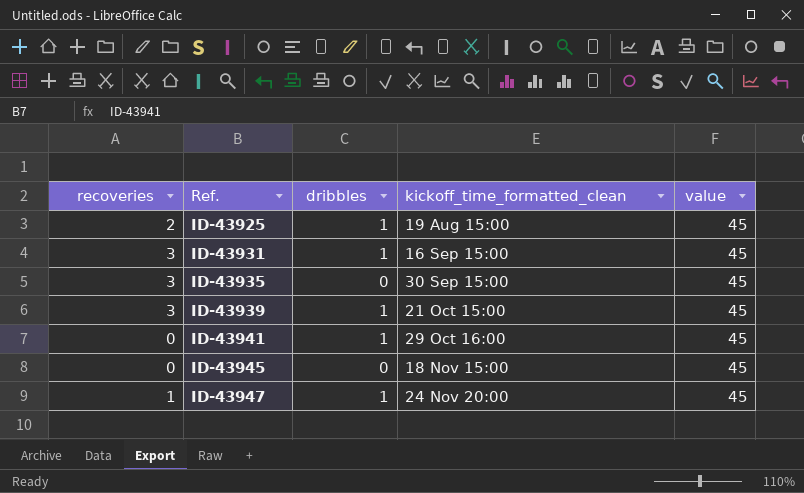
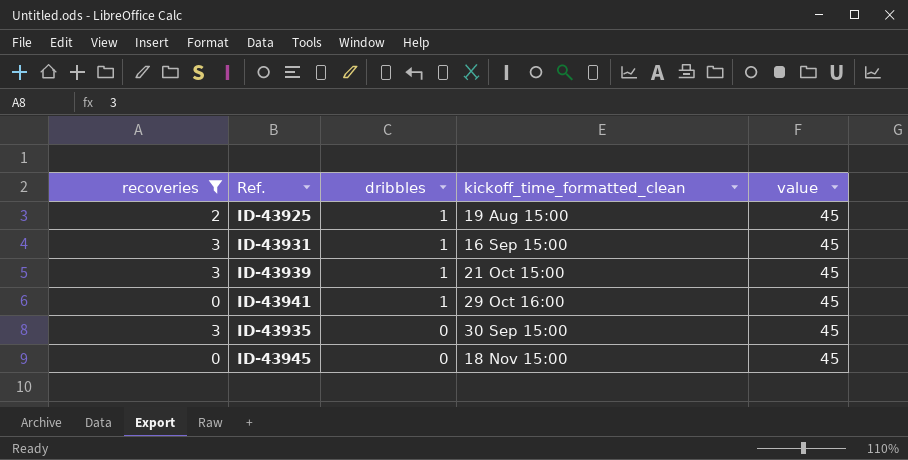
filter: none -> recoveries != 1
row order: Ref. ascending -> dribbles descending

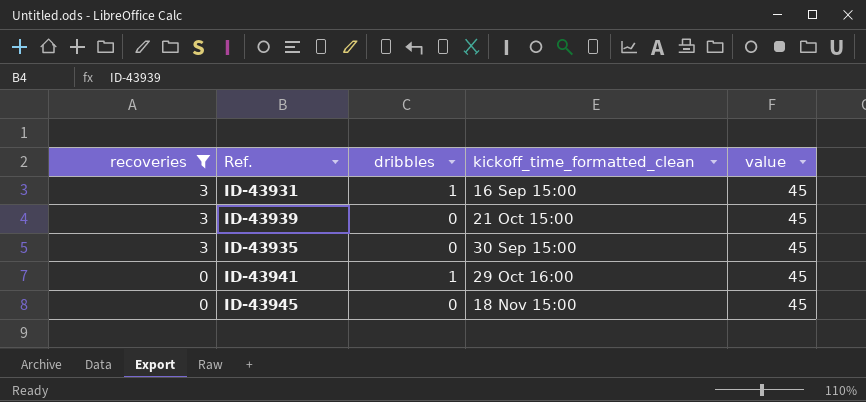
row order: dribbles descending -> recoveries descending
row ID-43925: 2 | 1 | 19 Aug 15:00 | 45 -> none
ID-43939 | dribbles: 1 -> 0

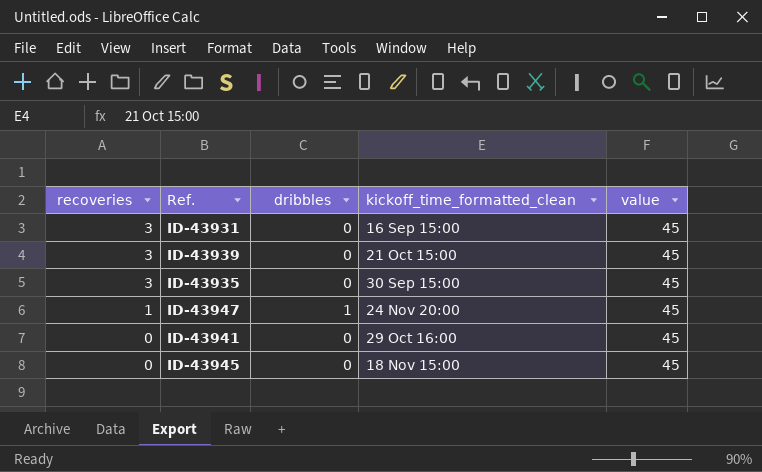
filter: recoveries != 1 -> none
ID-43931 | dribbles: 1 -> 0
ID-43941 | dribbles: 1 -> 0

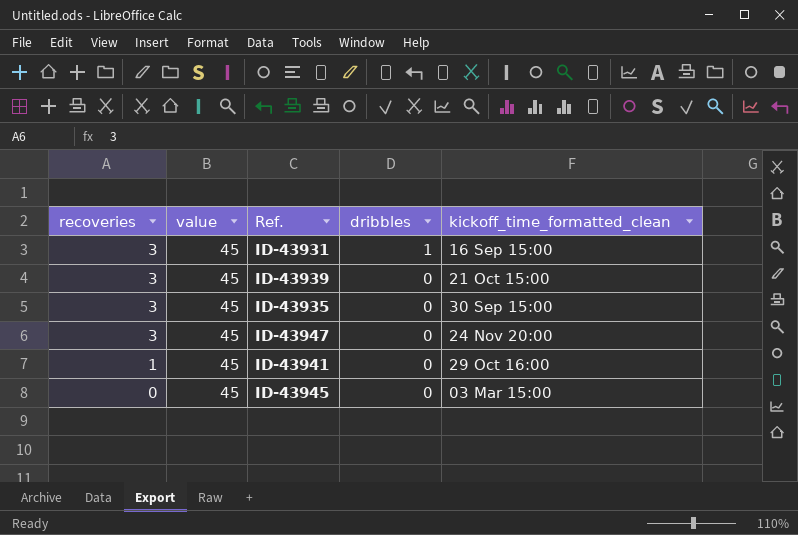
column value | position: 5 -> 2
ID-43931 | dribbles: 0 -> 1
ID-43947 | recoveries: 1 -> 3
ID-43947 | dribbles: 1 -> 0
ID-43941 | recoveries: 0 -> 1
ID-43945 | kickoff_time_formatted_clean: 18 Nov 15:00 -> 03 Mar 15:00

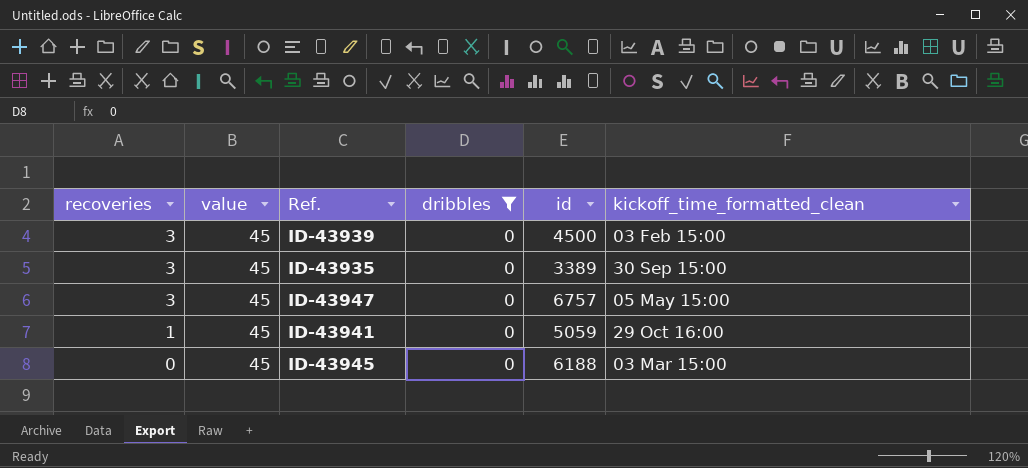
filter: none -> dribbles = 0
column id | position: none -> 5
ID-43939 | kickoff_time_formatted_clean: 21 Oct 15:00 -> 03 Feb 15:00
ID-43947 | kickoff_time_formatted_clean: 24 Nov 20:00 -> 05 May 15:00

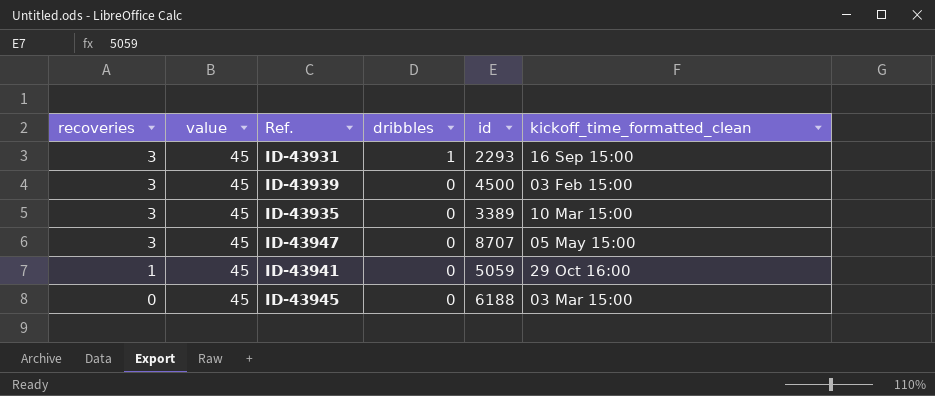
filter: dribbles = 0 -> none
ID-43935 | kickoff_time_formatted_clean: 30 Sep 15:00 -> 10 Mar 15:00
ID-43947 | id: 6757 -> 8707

